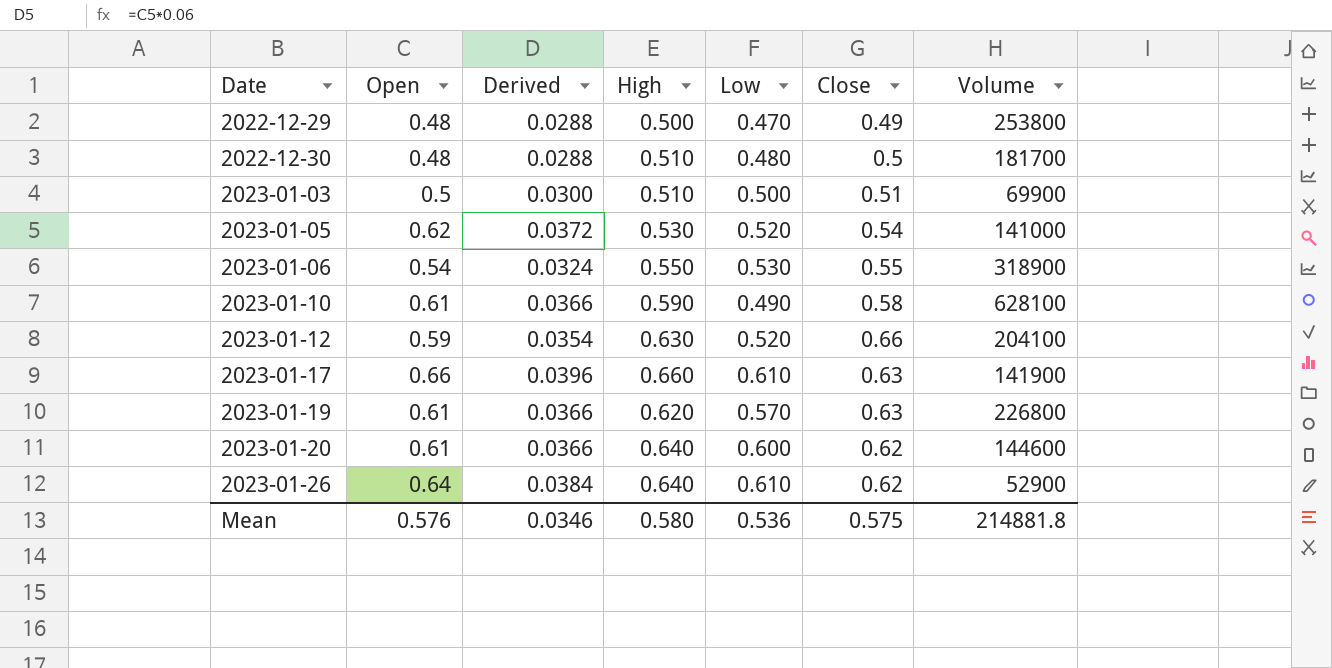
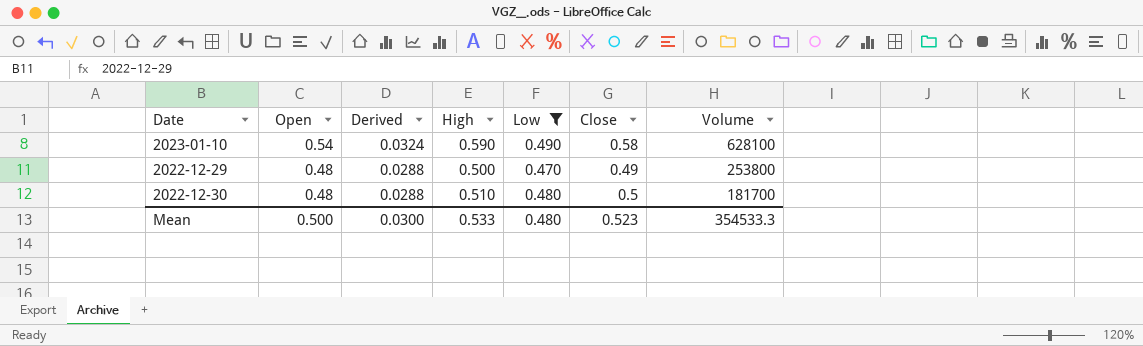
filter: none -> Low <= 0.490
row order: Date ascending -> Open descending
2023-01-10 | Open: 0.61 -> 0.54
2023-01-10 | Derived: 0.0366 -> 0.0324
Mean | Open: 0.576 -> 0.500
Mean | Derived: 0.0346 -> 0.0300
Mean | High: 0.580 -> 0.533
Mean | Low: 0.536 -> 0.480
Mean | Close: 0.575 -> 0.523
Mean | Volume: 214881.8 -> 354533.3

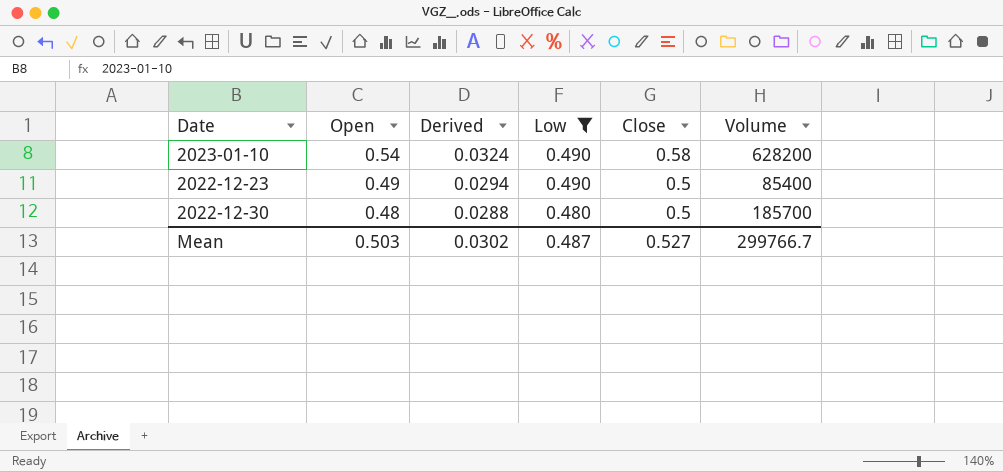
column High | position: 4 -> none
row 2022-12-29: 0.48 | 0.0288 | 0.500 | 0.470 | 0.49 | 253800 -> none
2023-01-10 | Volume: 628100 -> 628200
row 2022-12-23: none -> 0.49 | 0.0294 | 0.490 | 0.5 | 85400
2022-12-30 | Volume: 181700 -> 185700
Mean | Open: 0.500 -> 0.503
Mean | Derived: 0.0300 -> 0.0302
Mean | Low: 0.480 -> 0.487
Mean | Close: 0.523 -> 0.527
Mean | Volume: 354533.3 -> 299766.7

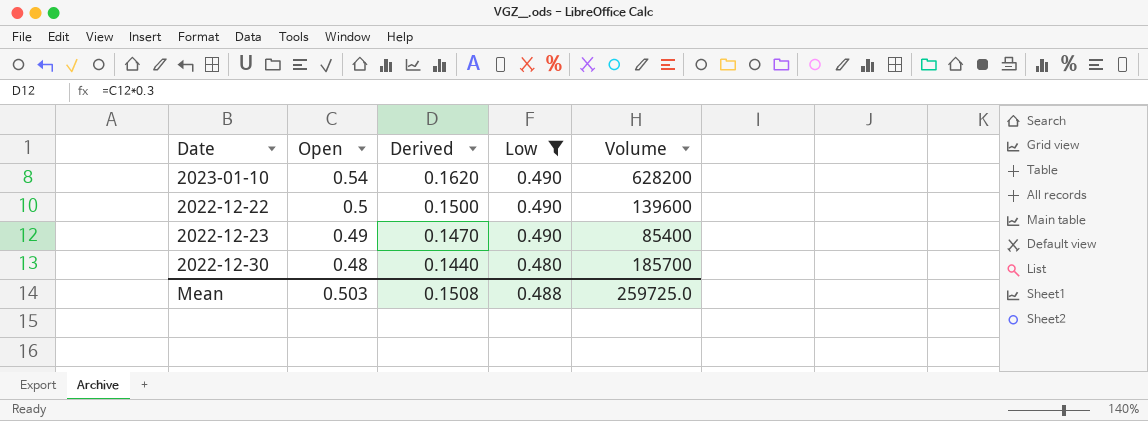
column Close | position: 5 -> none
column Derived | formula: [Open] * 0.06 -> [Open] * 0.3
row 2022-12-22: none -> 0.5 | 0.1500 | 0.490 | 139600
Mean | Derived: 0.0302 -> 0.1508
Mean | Low: 0.487 -> 0.488
Mean | Volume: 299766.7 -> 259725.0

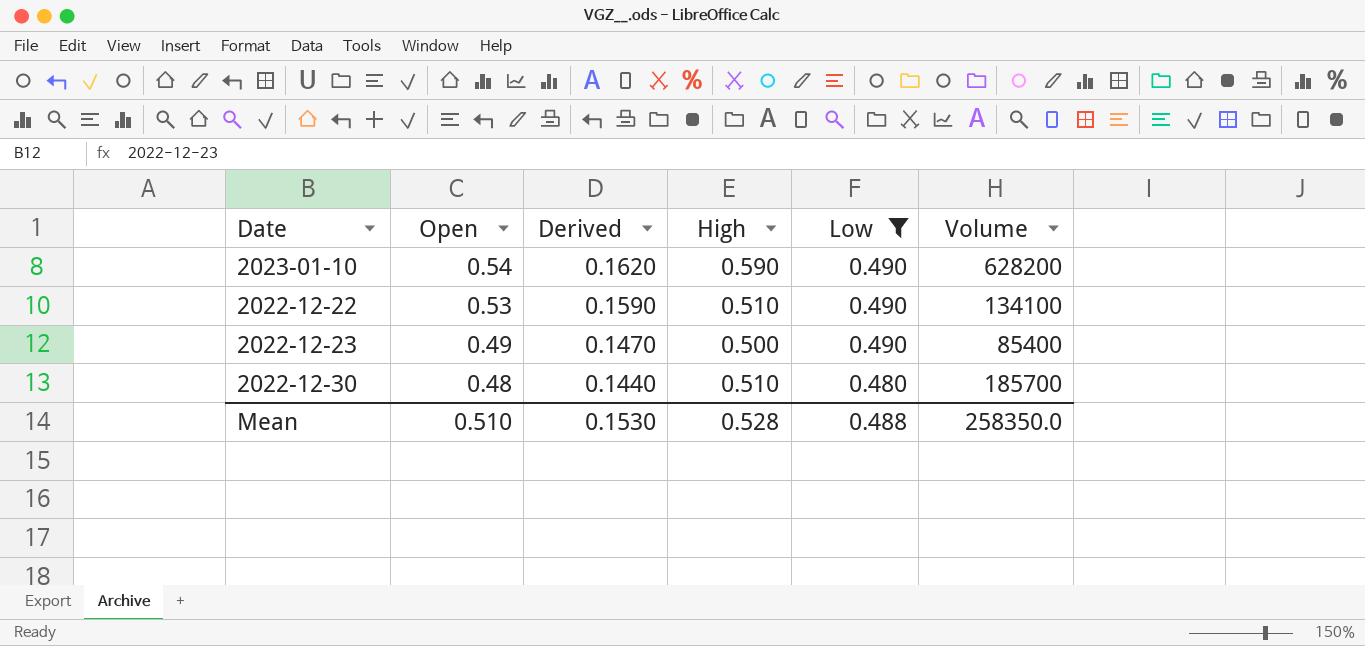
column High | position: none -> 4
2022-12-22 | Open: 0.5 -> 0.53
2022-12-22 | Derived: 0.1500 -> 0.1590
2022-12-22 | Volume: 139600 -> 134100
Mean | Open: 0.503 -> 0.510
Mean | Derived: 0.1508 -> 0.1530
Mean | Volume: 259725.0 -> 258350.0

